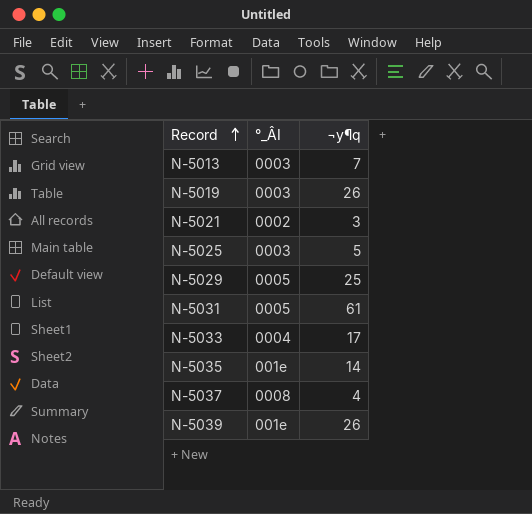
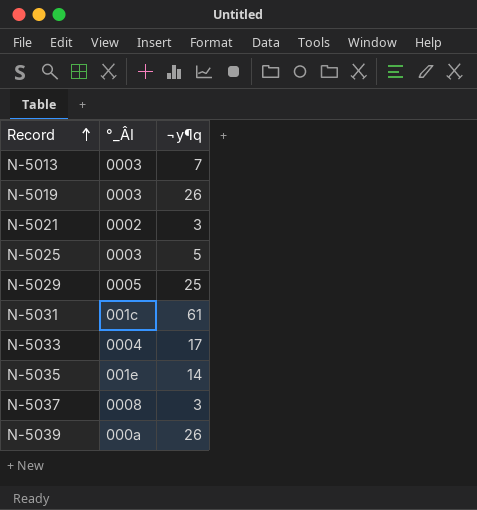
N-5031 | °_ÂI: 0005 -> 001c
N-5037 | ¬y¶q: 4 -> 3
N-5039 | °_ÂI: 001e -> 000a

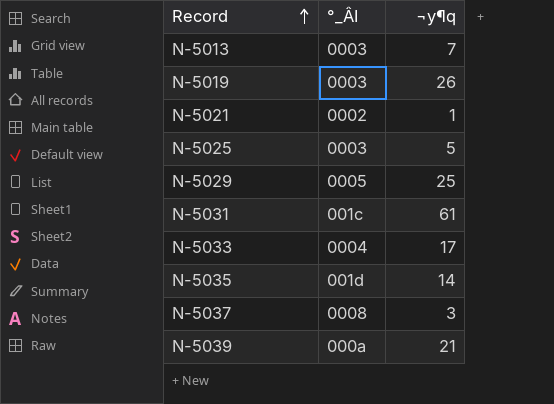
N-5021 | ¬y¶q: 3 -> 1
N-5035 | °_ÂI: 001e -> 001d
N-5039 | ¬y¶q: 26 -> 21

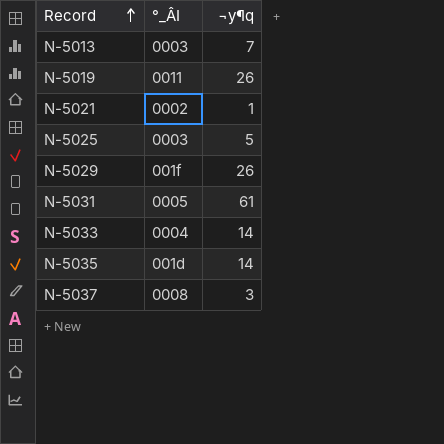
row N-5039: 000a | 21 -> none
N-5019 | °_ÂI: 0003 -> 0011
N-5029 | °_ÂI: 0005 -> 001f
N-5029 | ¬y¶q: 25 -> 26
N-5031 | °_ÂI: 001c -> 0005
N-5033 | ¬y¶q: 17 -> 14

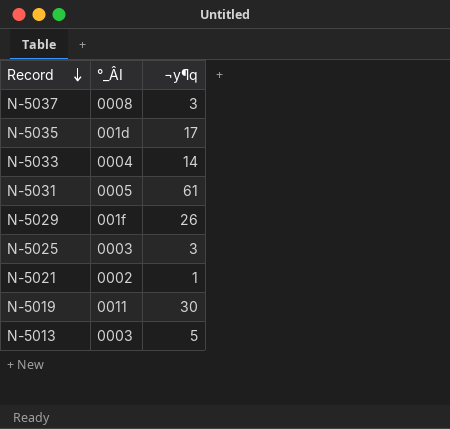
row order: Record ascending -> Record descending
N-5035 | ¬y¶q: 14 -> 17
N-5025 | ¬y¶q: 5 -> 3
N-5019 | ¬y¶q: 26 -> 30
N-5013 | ¬y¶q: 7 -> 5

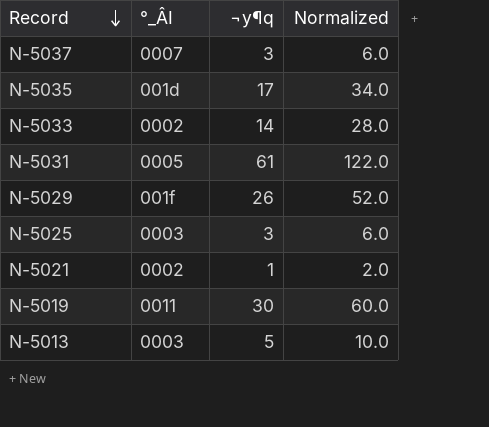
column Normalized | formula: none -> [¬y¶q] * 2
N-5037 | °_ÂI: 0008 -> 0007
N-5033 | °_ÂI: 0004 -> 0002

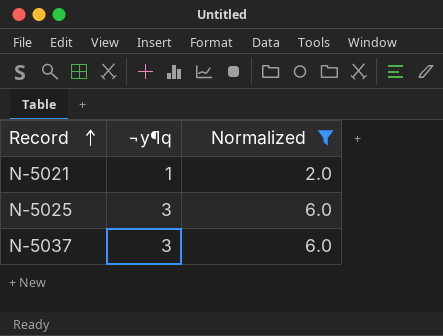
filter: none -> Normalized <= 6.0
row order: Record descending -> Record ascending
column °_ÂI | position: 2 -> none

